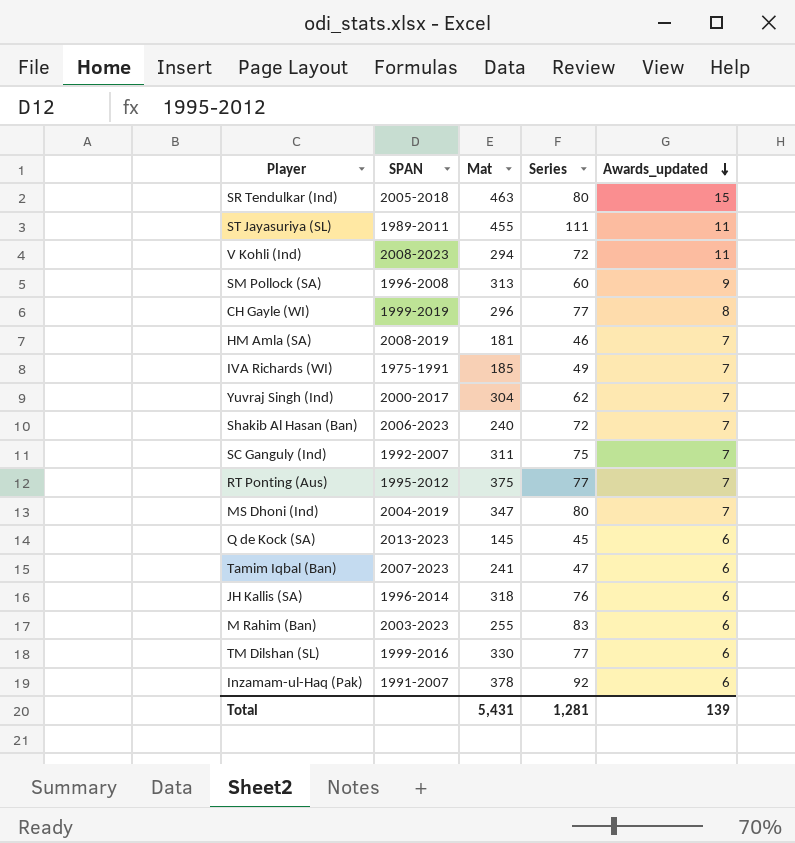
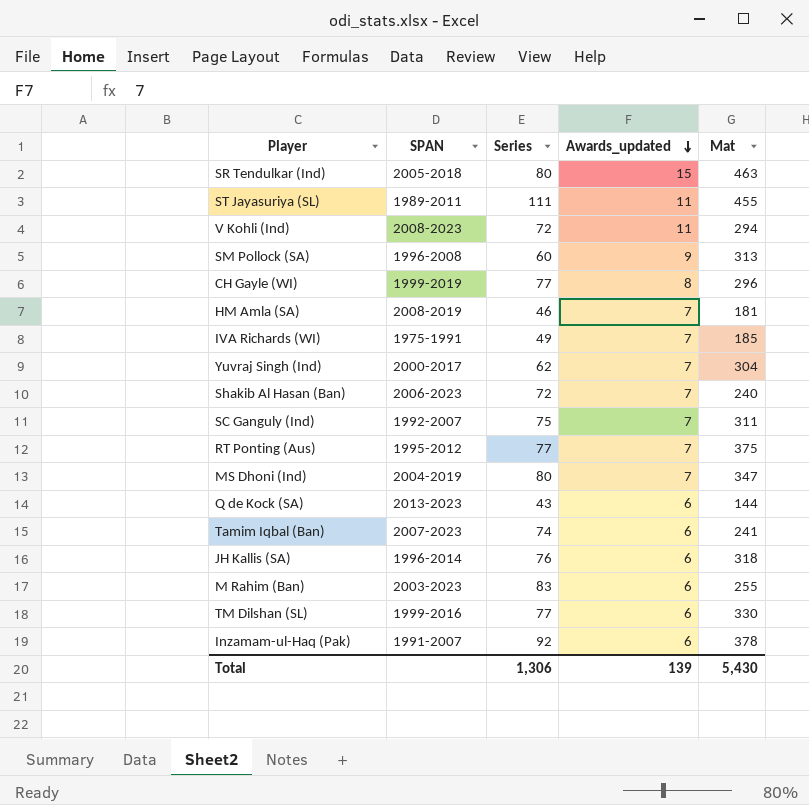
column Mat | position: 3 -> 5
Q de Kock (SA) | Series: 45 -> 43
Q de Kock (SA) | Mat: 145 -> 144
Tamim Iqbal (Ban) | Series: 47 -> 74
Total | Series: 1,281 -> 1,306
Total | Mat: 5,431 -> 5,430

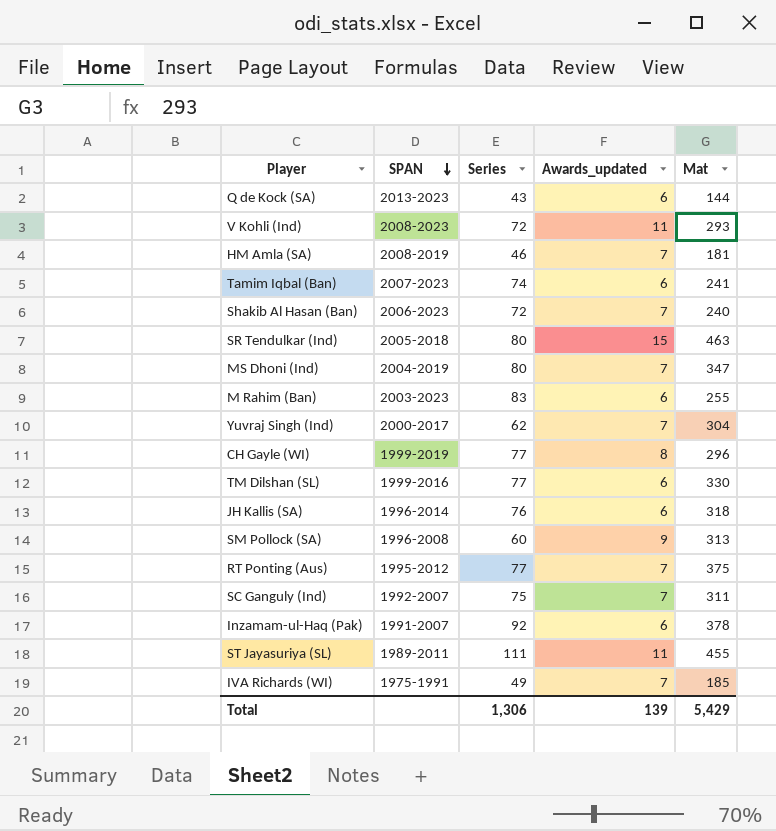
row order: Awards_updated descending -> SPAN descending
V Kohli (Ind) | Mat: 294 -> 293
Total | Mat: 5,430 -> 5,429

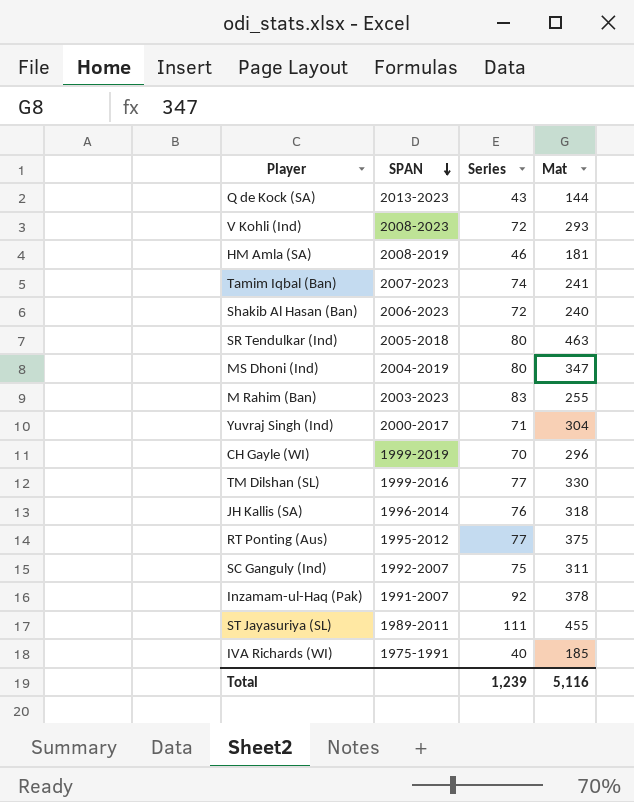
column Awards_updated | position: 4 -> none
row SM Pollock (SA): 1996-2008 | 60 | 9 | 313 -> none
Yuvraj Singh (Ind) | Series: 62 -> 71
CH Gayle (WI) | Series: 77 -> 70
IVA Richards (WI) | Series: 49 -> 40
Total | Series: 1,306 -> 1,239
Total | Mat: 5,429 -> 5,116

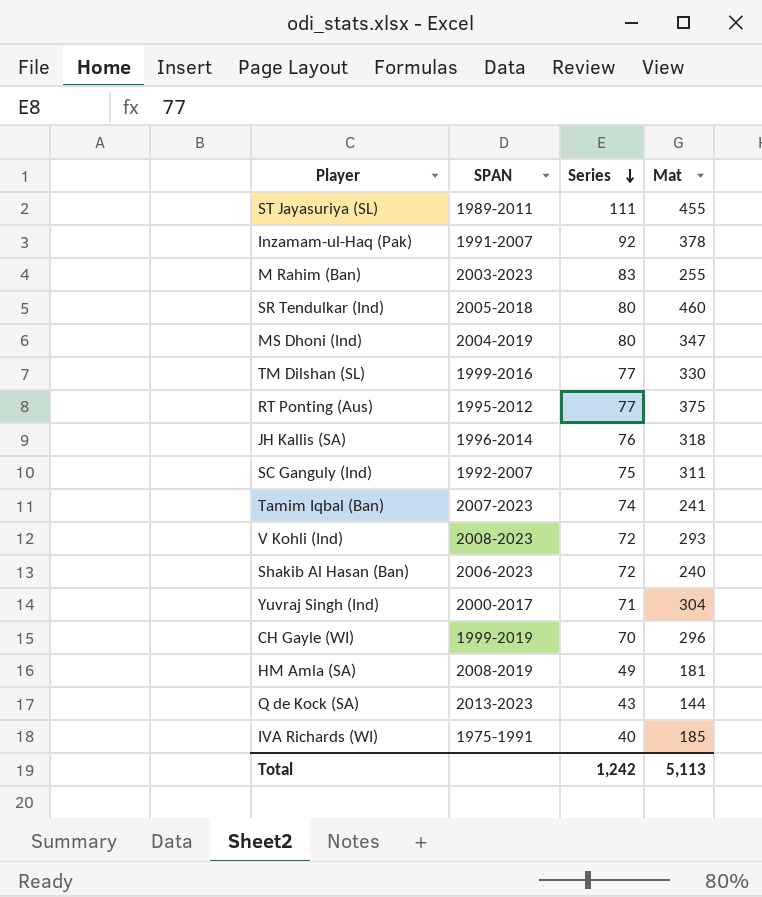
row order: SPAN descending -> Series descending
SR Tendulkar (Ind) | Mat: 463 -> 460
HM Amla (SA) | Series: 46 -> 49
Total | Series: 1,239 -> 1,242
Total | Mat: 5,116 -> 5,113

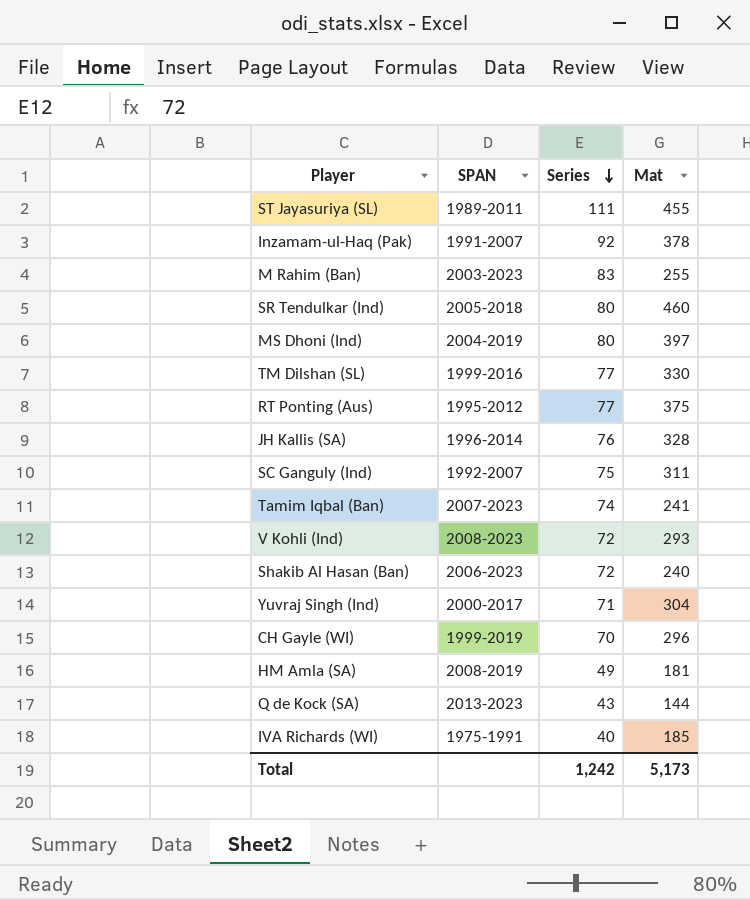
MS Dhoni (Ind) | Mat: 347 -> 397
JH Kallis (SA) | Mat: 318 -> 328
Total | Mat: 5,113 -> 5,173

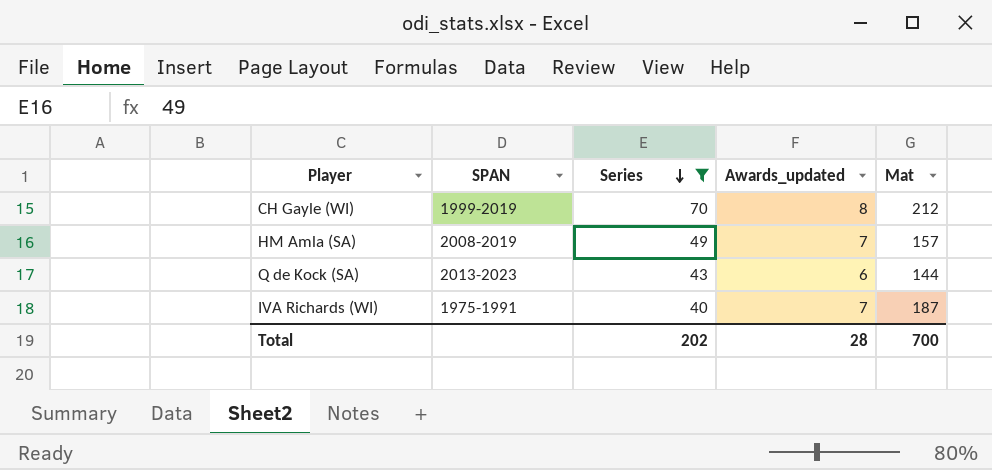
filter: none -> Series <= 70
column Awards_updated | position: none -> 4
CH Gayle (WI) | Mat: 296 -> 212
HM Amla (SA) | Mat: 181 -> 157
IVA Richards (WI) | Mat: 185 -> 187
Total | Series: 1,242 -> 202
Total | Mat: 5,173 -> 700

